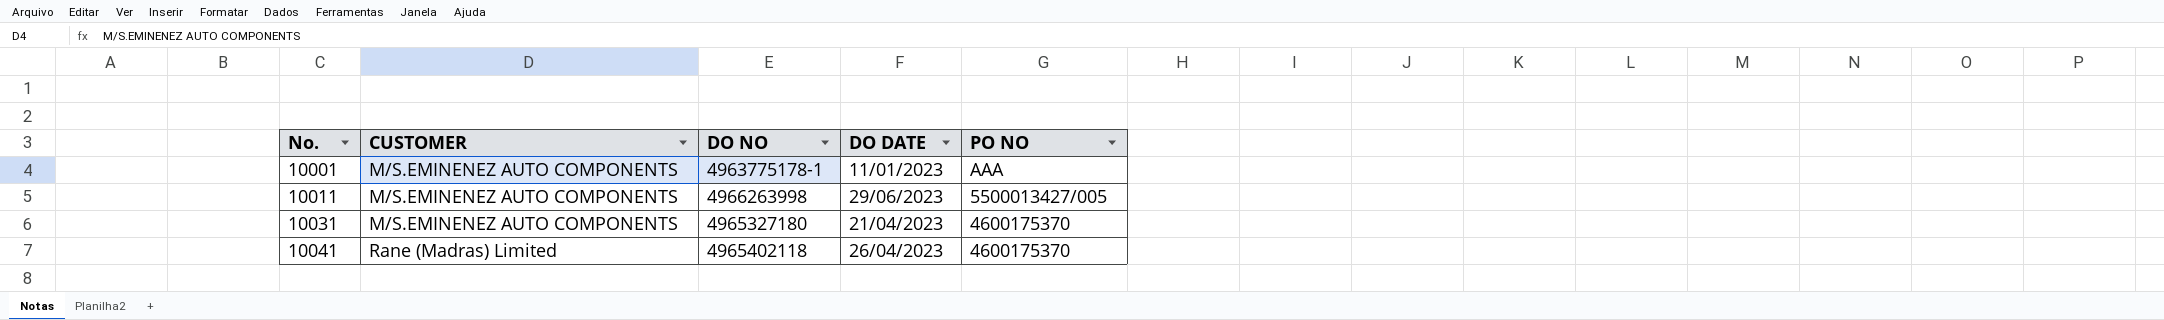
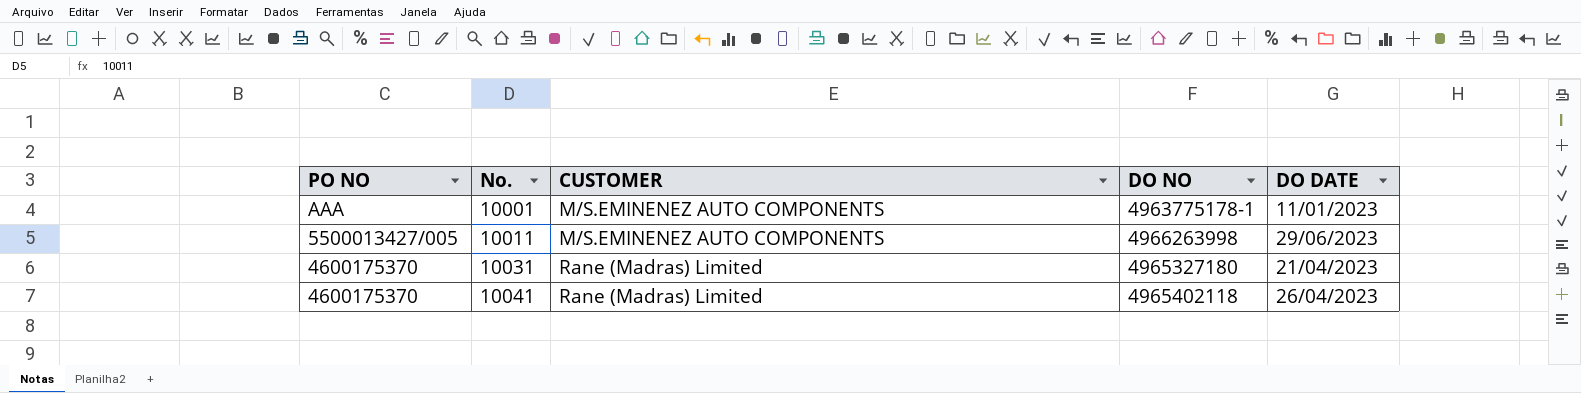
column PO NO | position: 5 -> 1
10031 | CUSTOMER: M/S.EMINENEZ AUTO COMPONENTS -> Rane (Madras) Limited

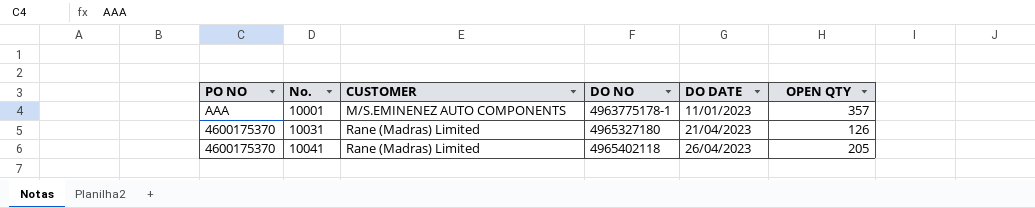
column OPEN QTY | position: none -> 6
row 10011: 5500013427/005 | M/S.EMINENEZ AUTO COMPONENTS | 4966263998 | 29/06/2023 -> none

